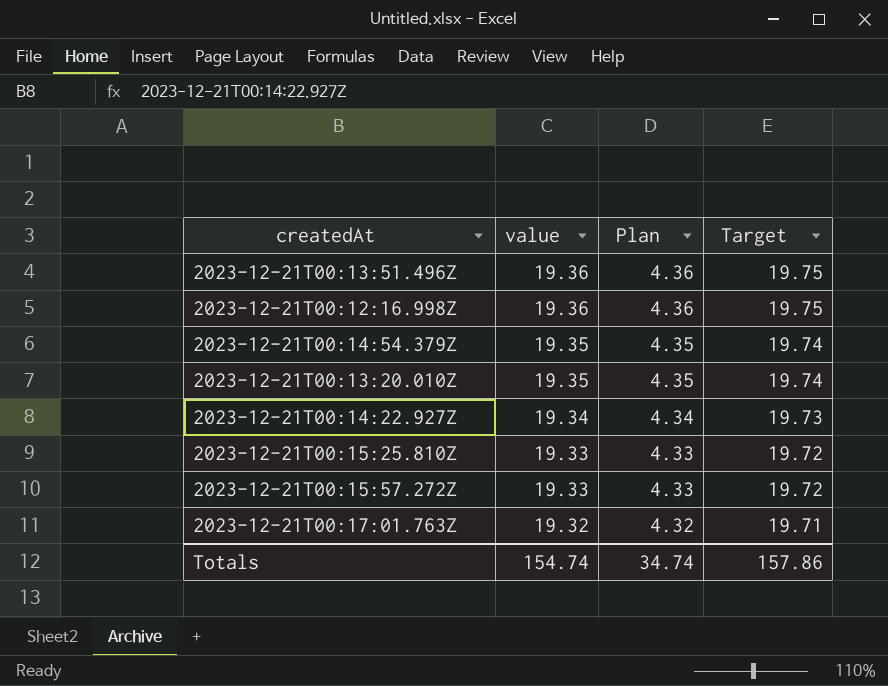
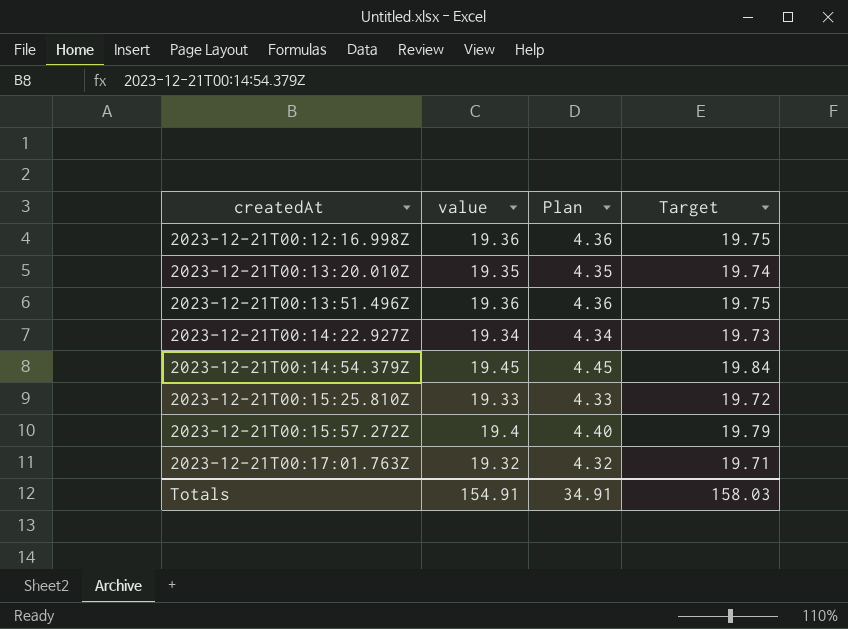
row order: value descending -> createdAt ascending
2023-12-21T00:14:54.379Z | value: 19.35 -> 19.45
2023-12-21T00:14:54.379Z | Plan: 4.35 -> 4.45
2023-12-21T00:14:54.379Z | Target: 19.74 -> 19.84
2023-12-21T00:15:57.272Z | value: 19.33 -> 19.4
2023-12-21T00:15:57.272Z | Plan: 4.33 -> 4.40
2023-12-21T00:15:57.272Z | Target: 19.72 -> 19.79
Totals | value: 154.74 -> 154.91
Totals | Plan: 34.74 -> 34.91
Totals | Target: 157.86 -> 158.03

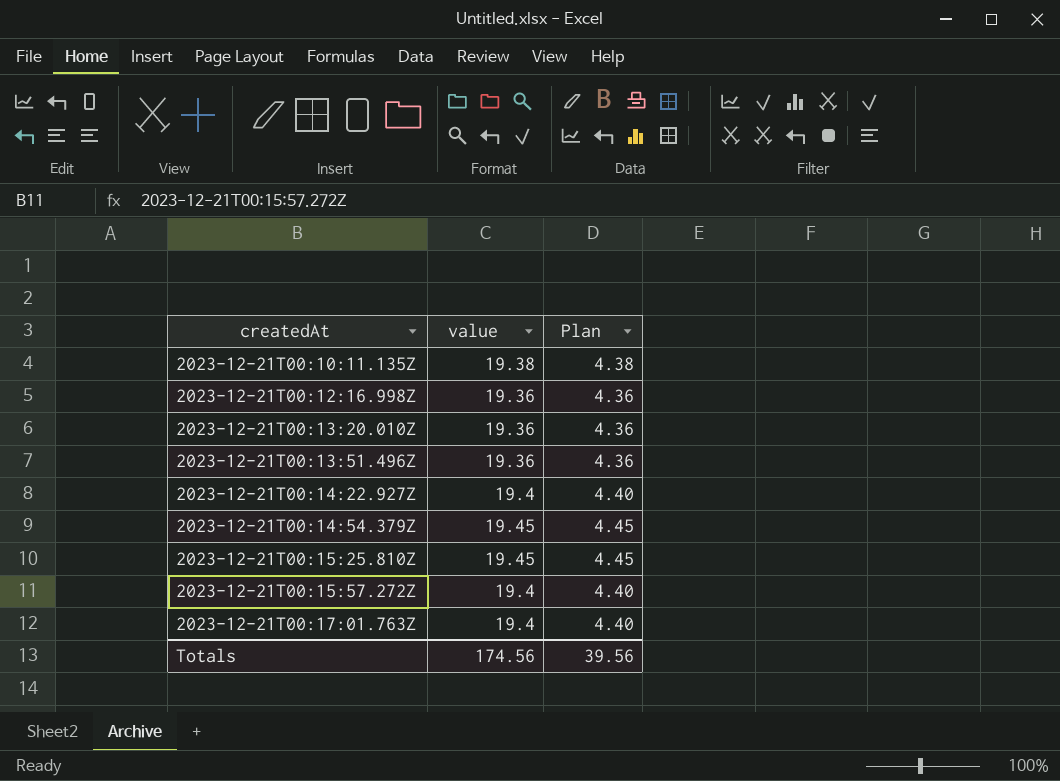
column Target | formula: [value] * 1.02 -> none
row 2023-12-21T00:10:11.135Z: none -> 19.38 | 4.38
2023-12-21T00:13:20.010Z | value: 19.35 -> 19.36
2023-12-21T00:13:20.010Z | Plan: 4.35 -> 4.36
2023-12-21T00:14:22.927Z | value: 19.34 -> 19.4
2023-12-21T00:14:22.927Z | Plan: 4.34 -> 4.40
2023-12-21T00:15:25.810Z | value: 19.33 -> 19.45
2023-12-21T00:15:25.810Z | Plan: 4.33 -> 4.45
2023-12-21T00:17:01.763Z | value: 19.32 -> 19.4
2023-12-21T00:17:01.763Z | Plan: 4.32 -> 4.40
Totals | value: 154.91 -> 174.56
Totals | Plan: 34.91 -> 39.56

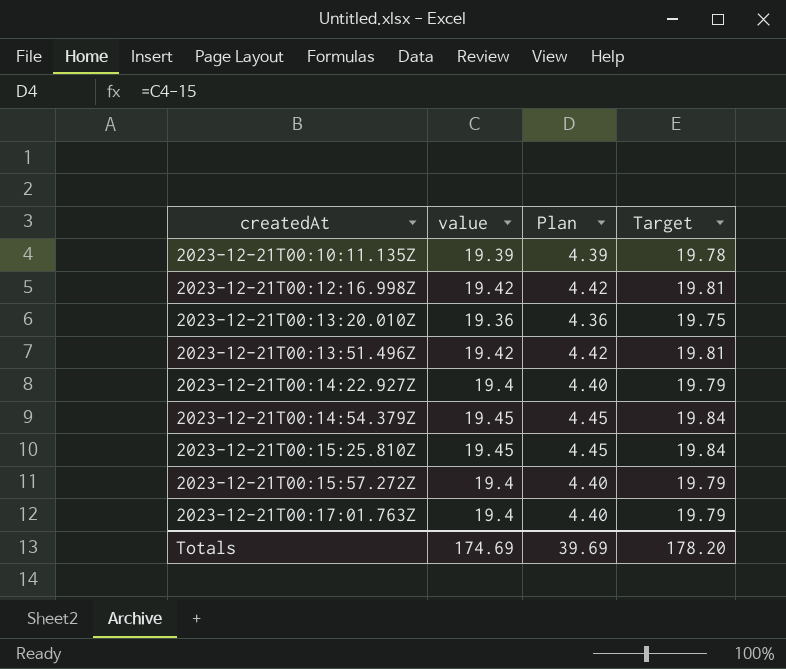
column Target | formula: none -> [value] * 1.02
2023-12-21T00:10:11.135Z | value: 19.38 -> 19.39
2023-12-21T00:10:11.135Z | Plan: 4.38 -> 4.39
2023-12-21T00:12:16.998Z | value: 19.36 -> 19.42
2023-12-21T00:12:16.998Z | Plan: 4.36 -> 4.42
2023-12-21T00:13:51.496Z | value: 19.36 -> 19.42
2023-12-21T00:13:51.496Z | Plan: 4.36 -> 4.42
Totals | value: 174.56 -> 174.69
Totals | Plan: 39.56 -> 39.69

